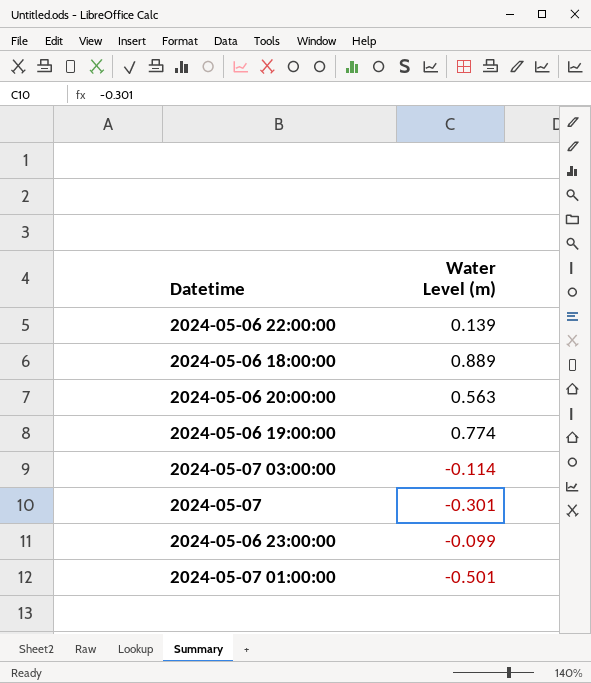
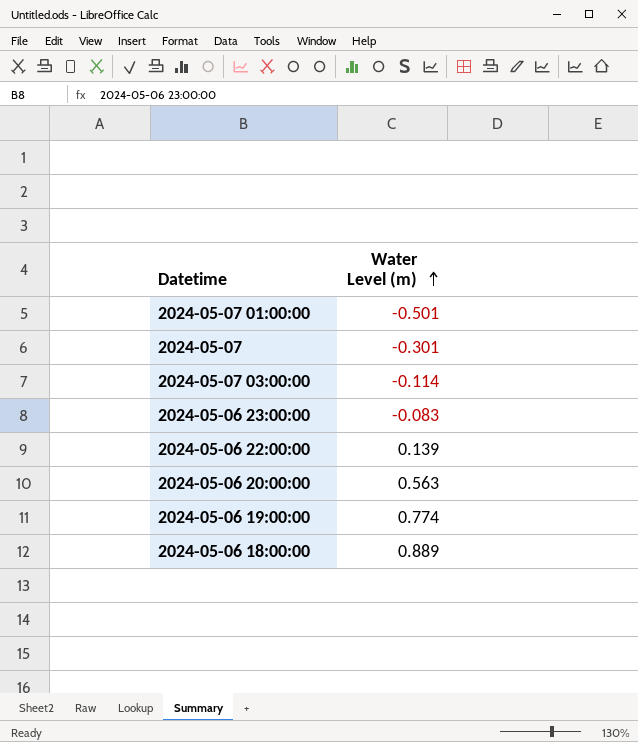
row order: none -> Water Level (m) ascending
2024-05-06 23:00:00 | Water Level (m): -0.099 -> -0.083

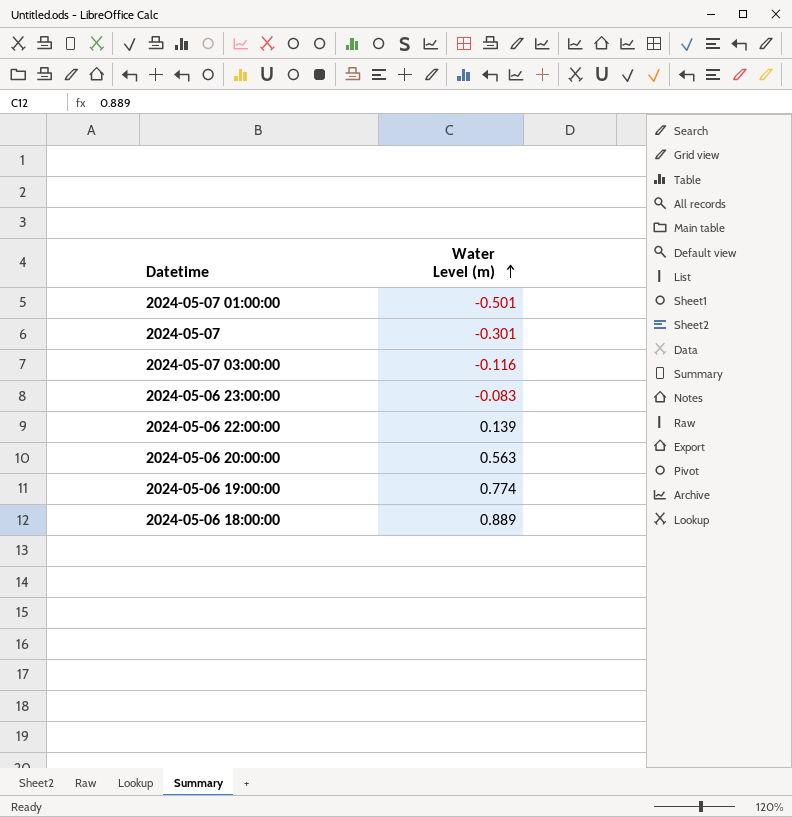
2024-05-07 03:00:00 | Water Level (m): -0.114 -> -0.116

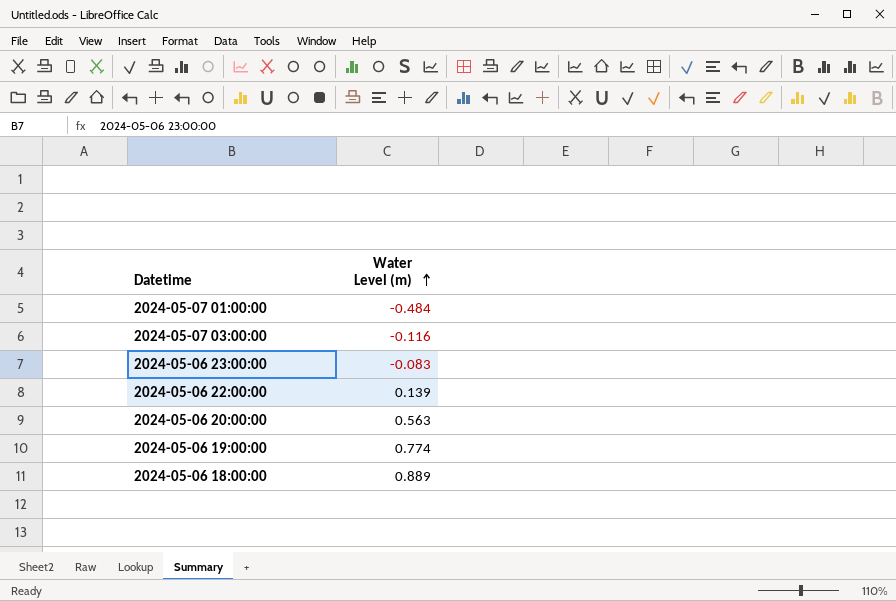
row 2024-05-07: -0.301 -> none
2024-05-07 01:00:00 | Water Level (m): -0.501 -> -0.484

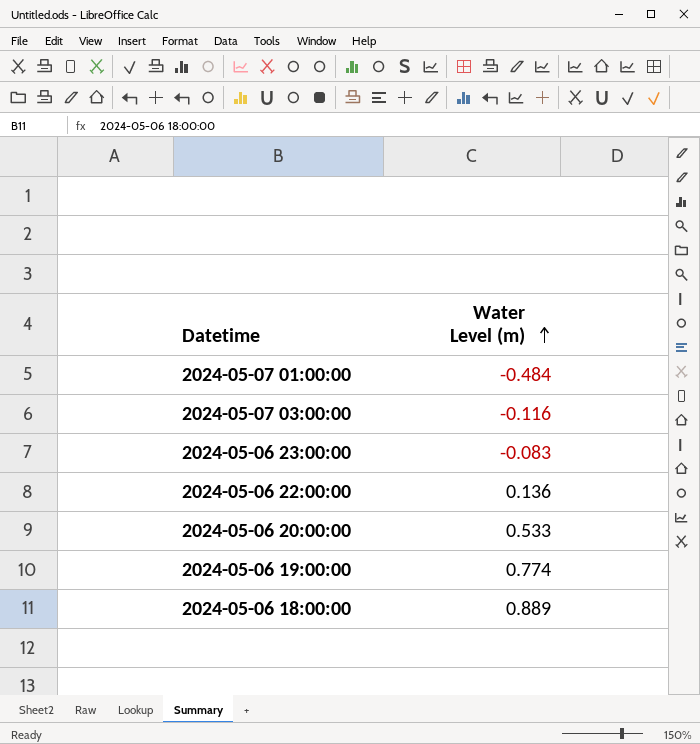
2024-05-06 22:00:00 | Water Level (m): 0.139 -> 0.136
2024-05-06 20:00:00 | Water Level (m): 0.563 -> 0.533

